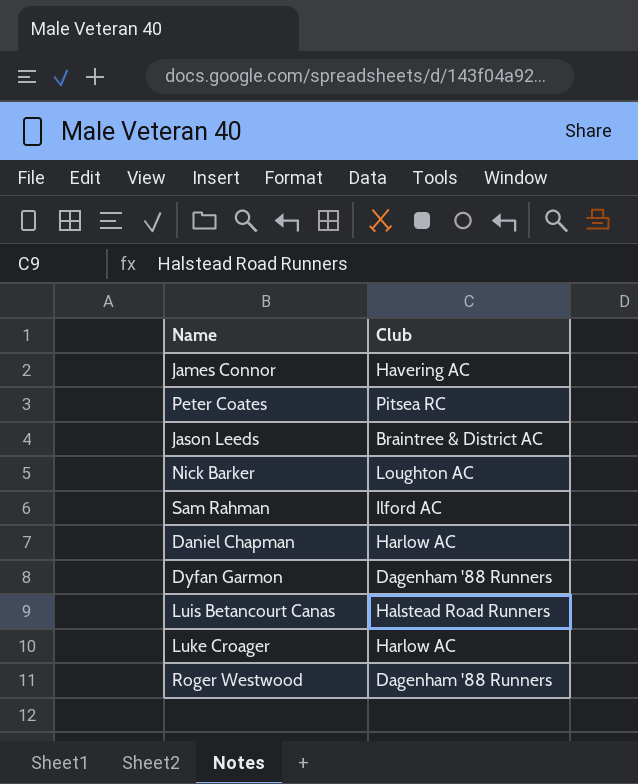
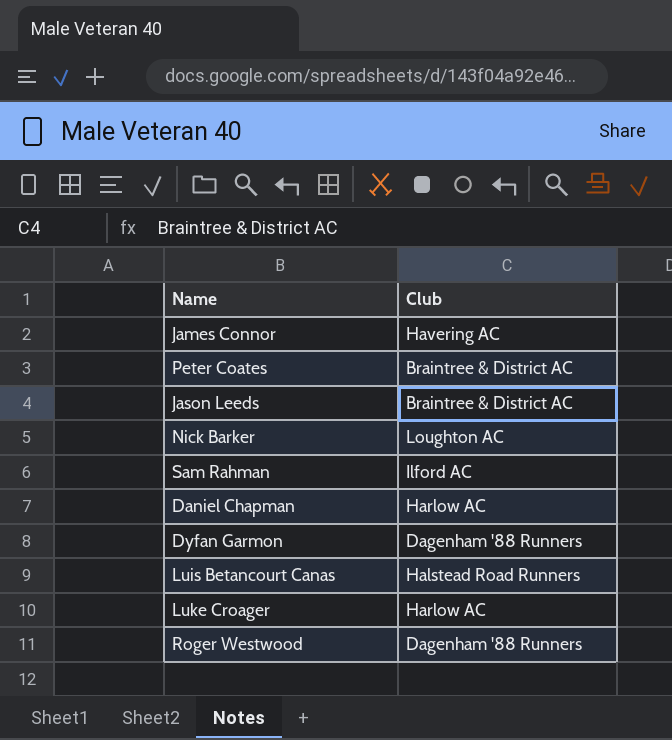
Peter Coates | Club: Pitsea RC -> Braintree & District AC

